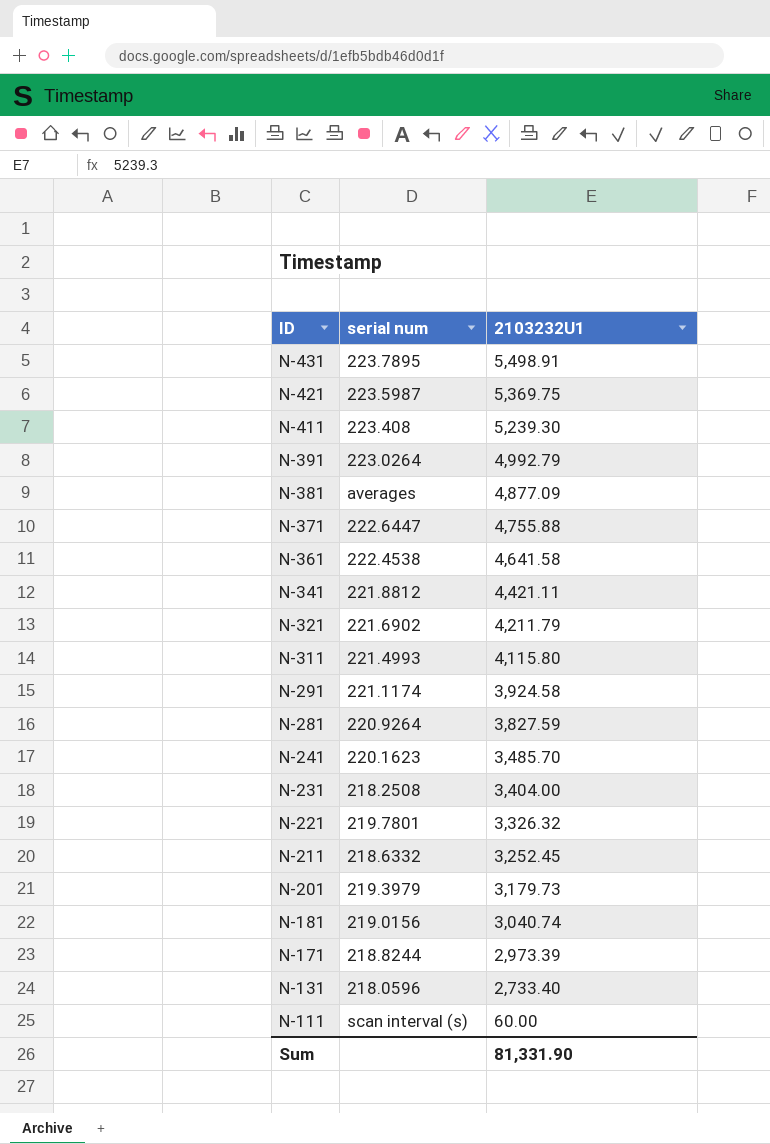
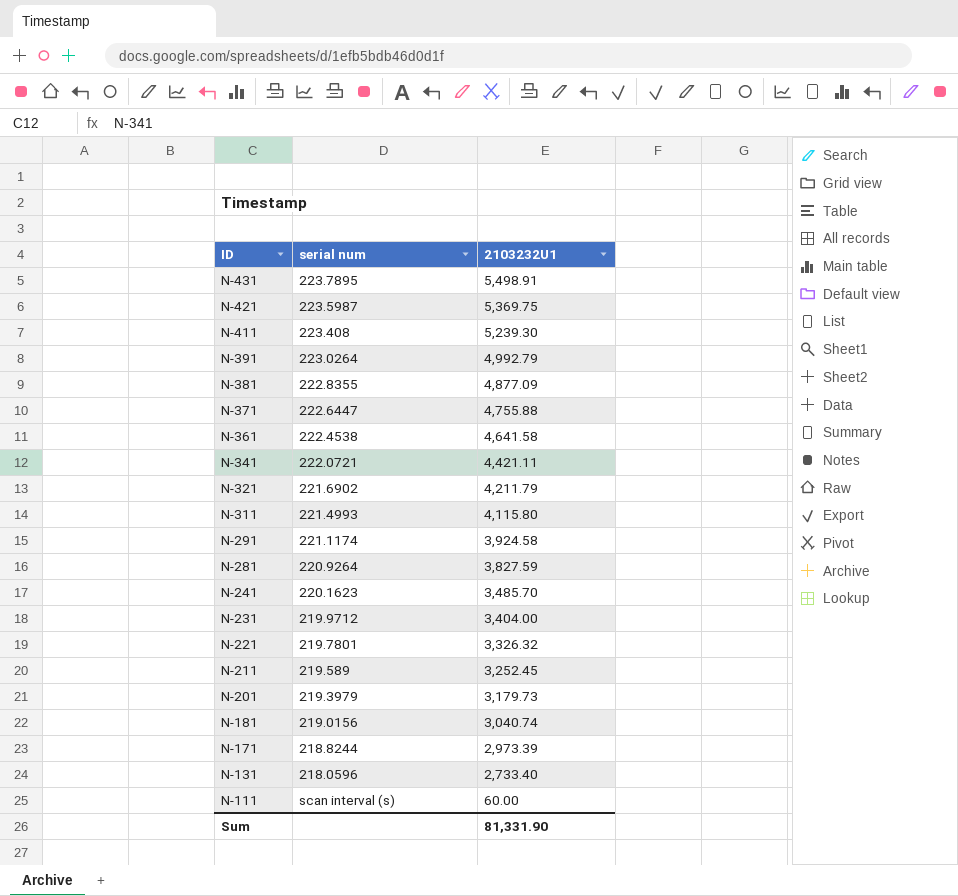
N-381 | serial num: averages -> 222.8355
N-341 | serial num: 221.8812 -> 222.0721
N-231 | serial num: 218.2508 -> 219.9712
N-211 | serial num: 218.6332 -> 219.589

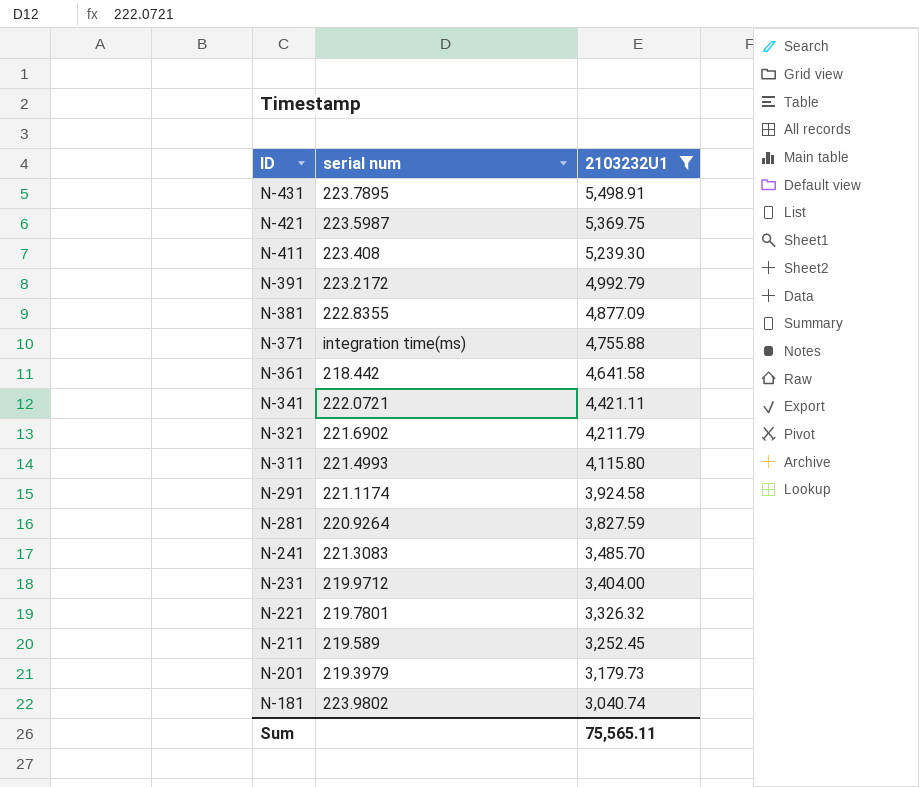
filter: none -> 2103232U1 >= 3,040.74
N-391 | serial num: 223.0264 -> 223.2172
N-371 | serial num: 222.6447 -> integration time(ms)
N-361 | serial num: 222.4538 -> 218.442
N-241 | serial num: 220.1623 -> 221.3083
N-181 | serial num: 219.0156 -> 223.9802
Sum | 2103232U1: 81,331.90 -> 75,565.11

